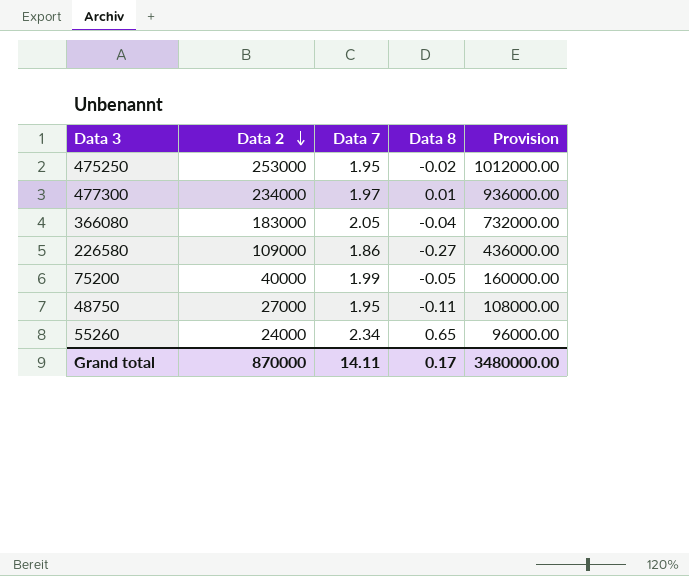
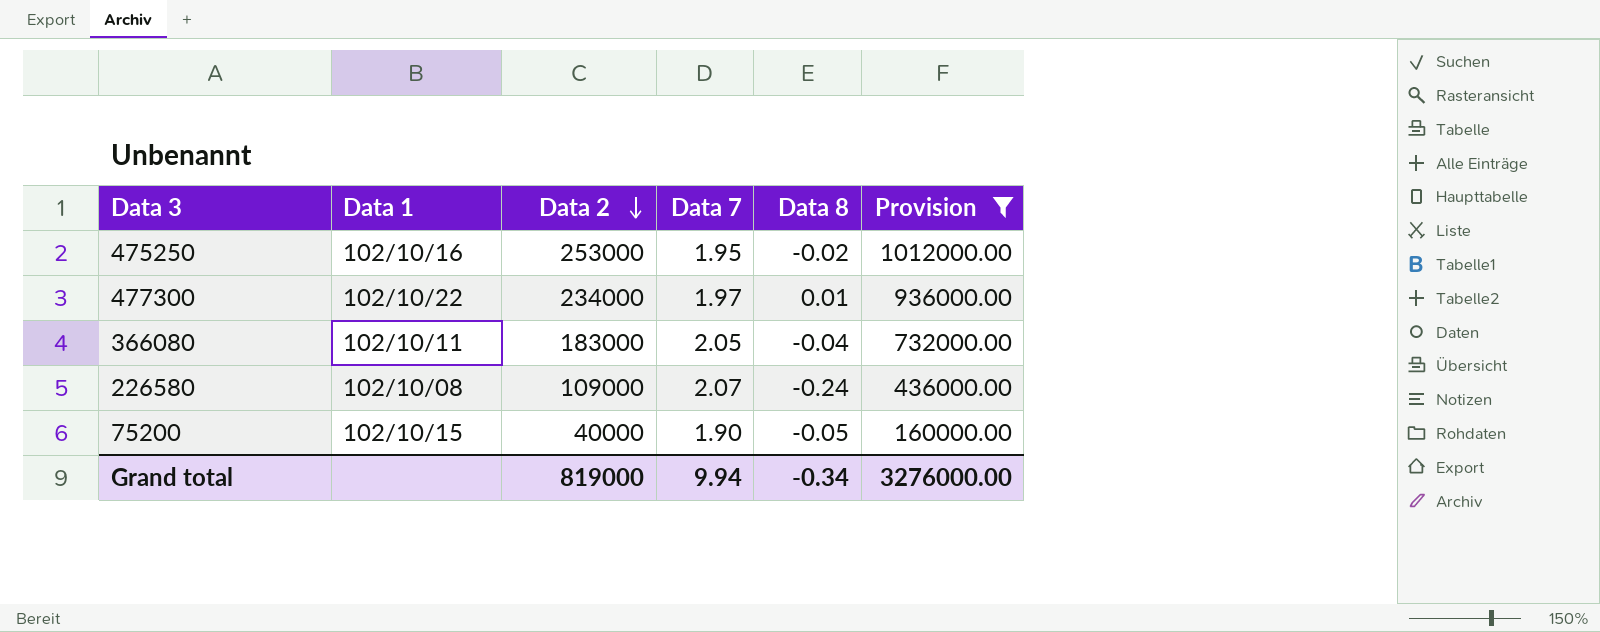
filter: none -> Provision >= 160000.00
column Data 1 | position: none -> 2
226580 | Data 7: 1.86 -> 2.07
226580 | Data 8: -0.27 -> -0.24
75200 | Data 7: 1.99 -> 1.90
Grand total | Data 2: 870000 -> 819000
Grand total | Data 7: 14.11 -> 9.94
Grand total | Data 8: 0.17 -> -0.34
Grand total | Provision: 3480000.00 -> 3276000.00

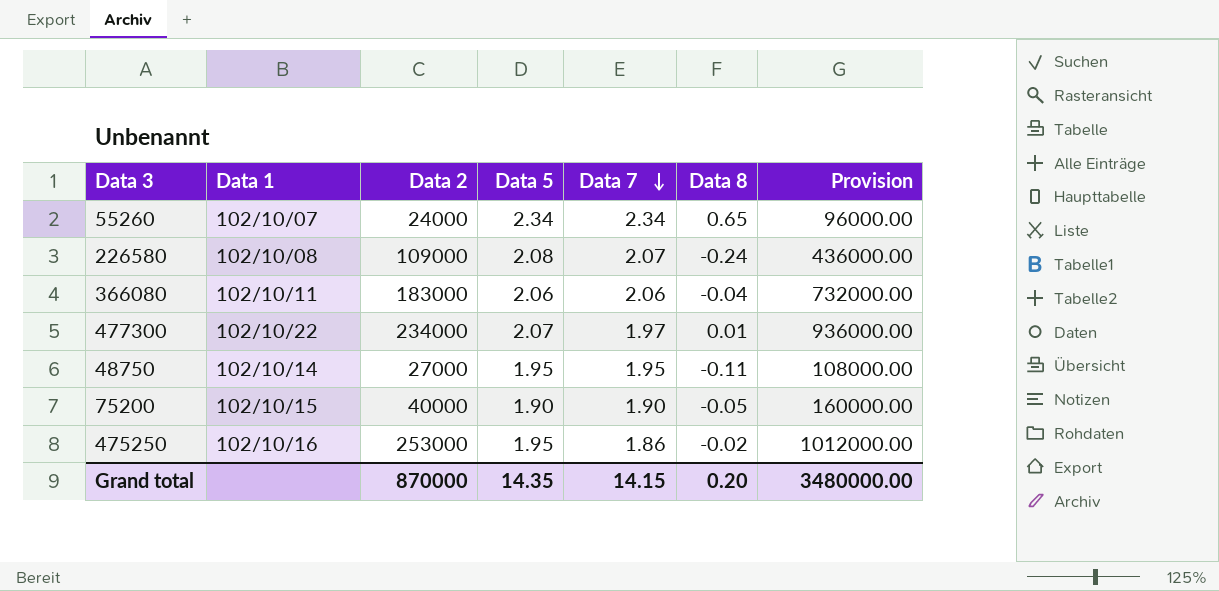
filter: Provision >= 160000.00 -> none
row order: Data 2 descending -> Data 7 descending
column Data 5 | position: none -> 4
366080 | Data 7: 2.05 -> 2.06
475250 | Data 7: 1.95 -> 1.86
Grand total | Data 2: 819000 -> 870000
Grand total | Data 7: 9.94 -> 14.15
Grand total | Data 8: -0.34 -> 0.20
Grand total | Provision: 3276000.00 -> 3480000.00

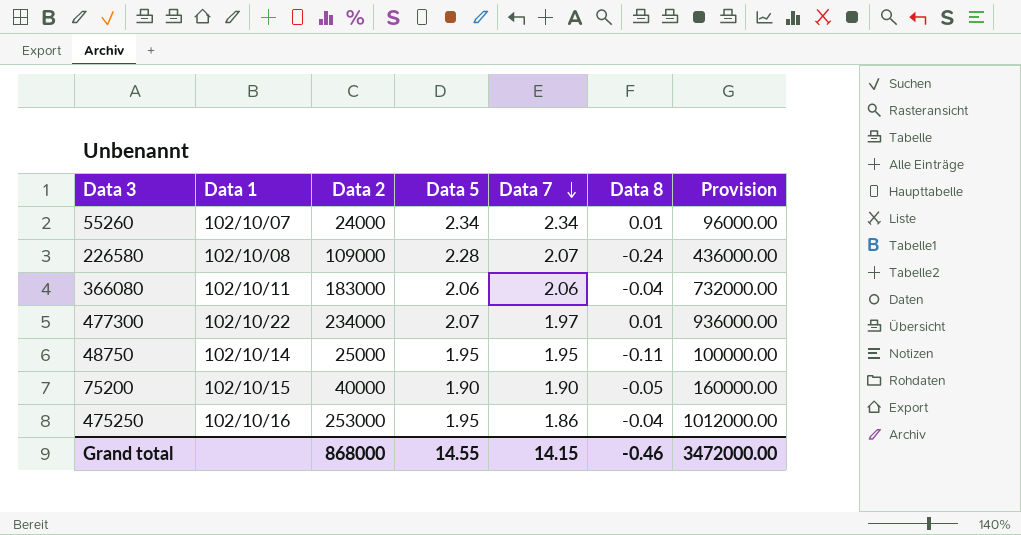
55260 | Data 8: 0.65 -> 0.01
226580 | Data 5: 2.08 -> 2.28
48750 | Data 2: 27000 -> 25000
48750 | Provision: 108000.00 -> 100000.00
475250 | Data 8: -0.02 -> -0.04
Grand total | Data 2: 870000 -> 868000
Grand total | Data 5: 14.35 -> 14.55
Grand total | Data 8: 0.20 -> -0.46
Grand total | Provision: 3480000.00 -> 3472000.00

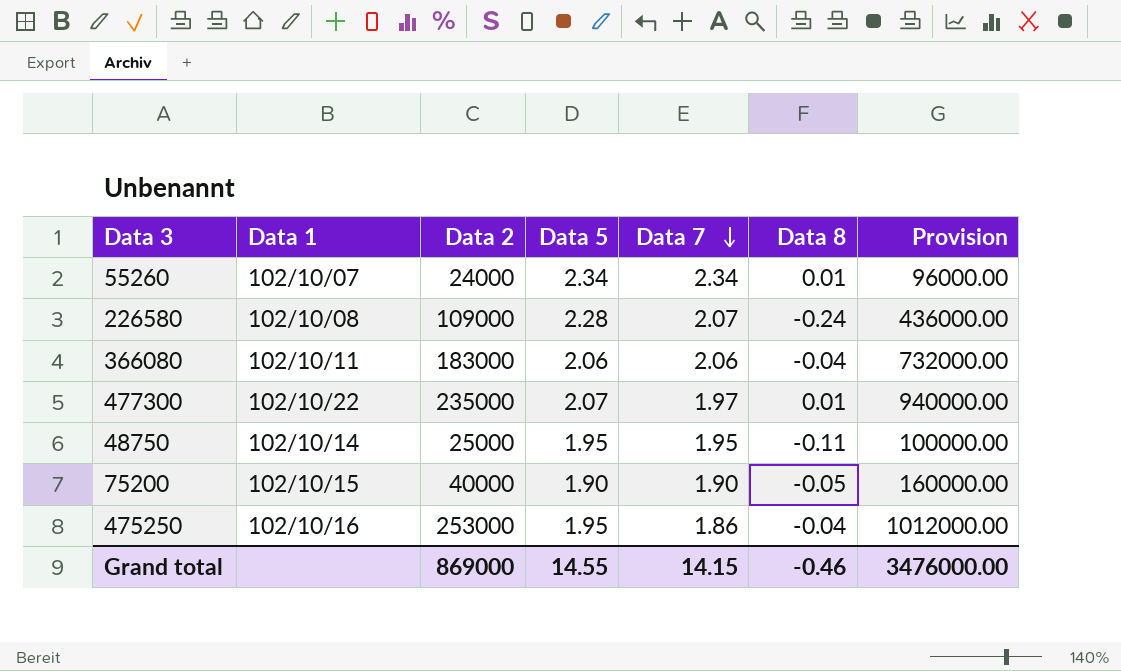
477300 | Data 2: 234000 -> 235000
477300 | Provision: 936000.00 -> 940000.00
Grand total | Data 2: 868000 -> 869000
Grand total | Provision: 3472000.00 -> 3476000.00

